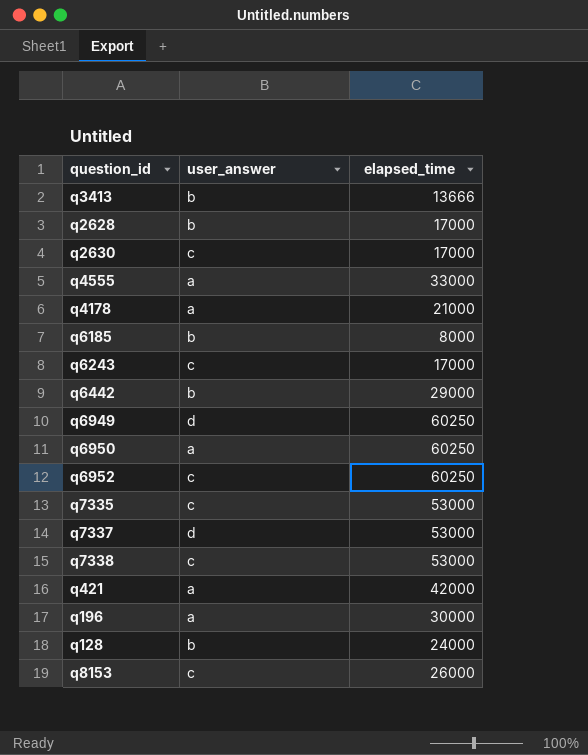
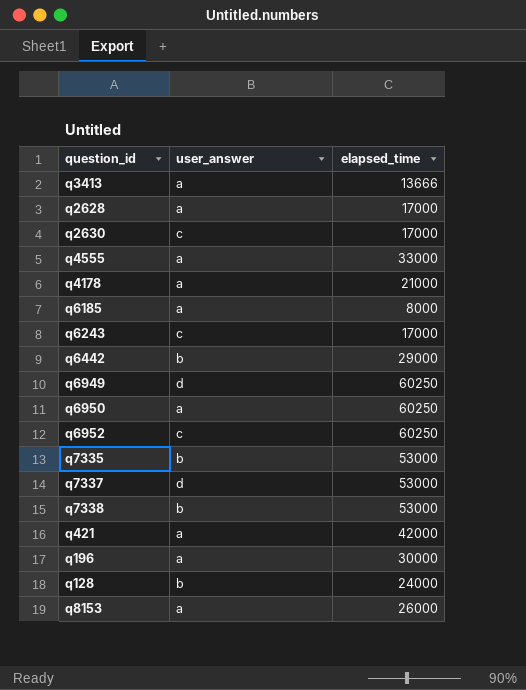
q3413 | user_answer: b -> a
q2628 | user_answer: b -> a
q6185 | user_answer: b -> a
q7335 | user_answer: c -> b
q7338 | user_answer: c -> b
q8153 | user_answer: c -> a

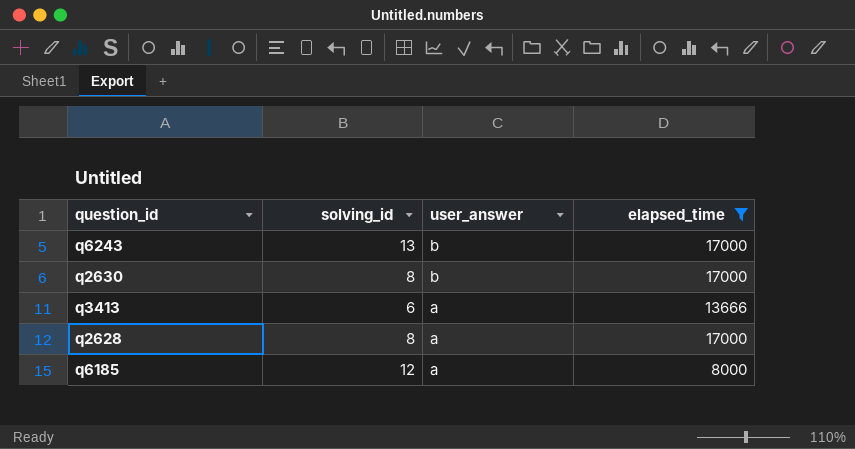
filter: none -> elapsed_time <= 17000
row order: none -> user_answer descending
column solving_id | position: none -> 2
q6243 | user_answer: c -> b
q2630 | user_answer: c -> b

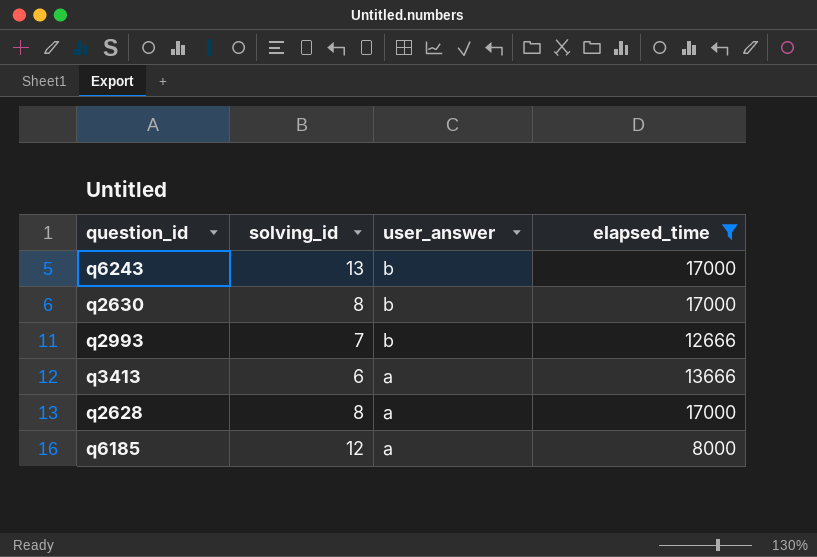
row q2993: none -> 7 | b | 12666

